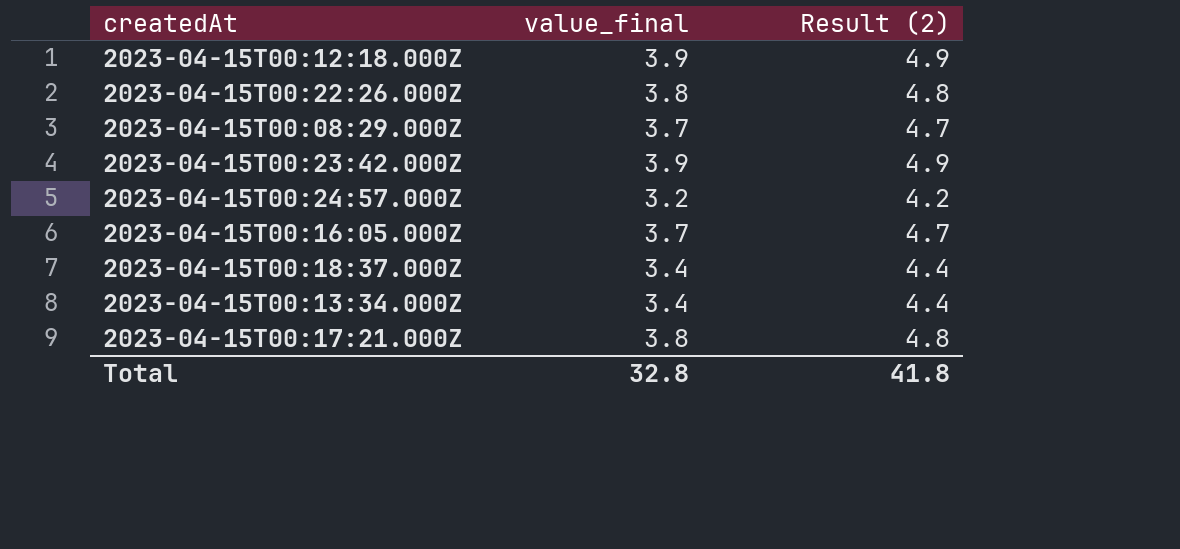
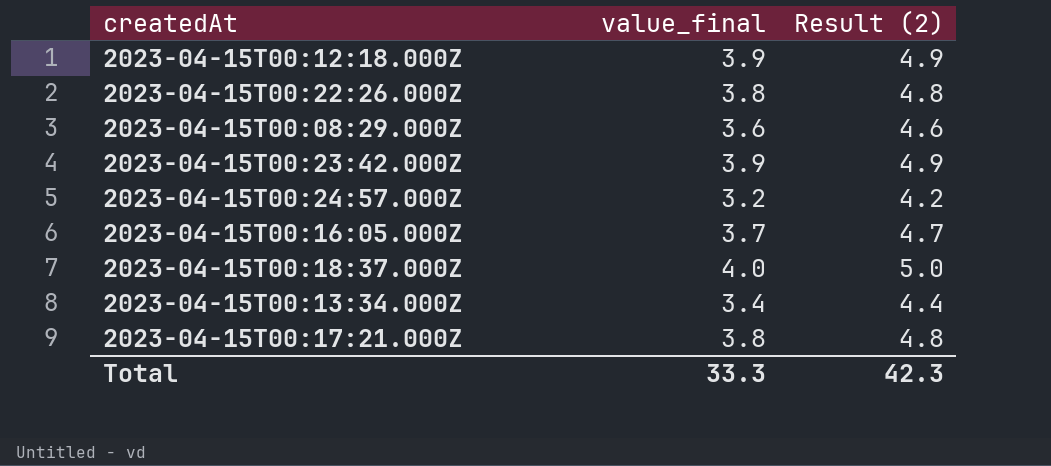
2023-04-15T00:08:29.000Z | value_final: 3.7 -> 3.6
2023-04-15T00:08:29.000Z | Result (2): 4.7 -> 4.6
2023-04-15T00:18:37.000Z | value_final: 3.4 -> 4.0
2023-04-15T00:18:37.000Z | Result (2): 4.4 -> 5.0
Total | value_final: 32.8 -> 33.3
Total | Result (2): 41.8 -> 42.3

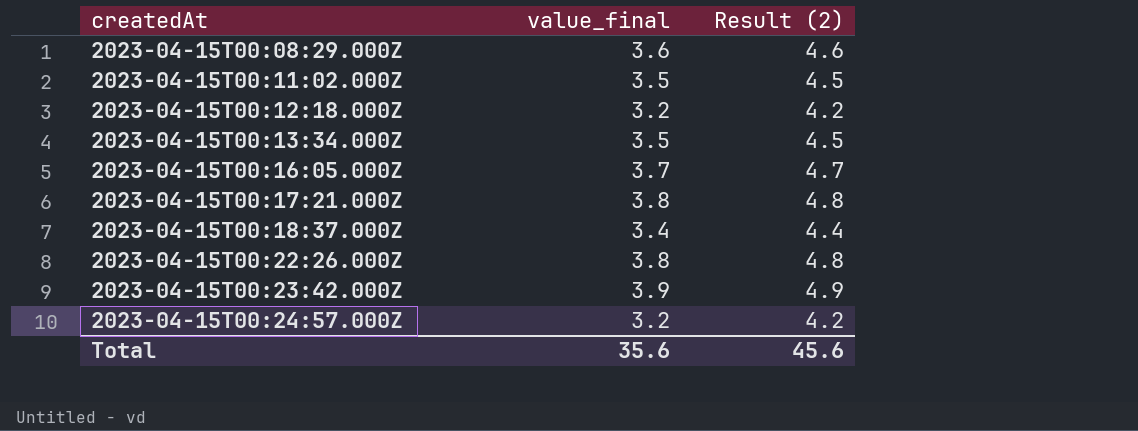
row order: none -> createdAt ascending
row 2023-04-15T00:11:02.000Z: none -> 3.5 | 4.5
2023-04-15T00:12:18.000Z | value_final: 3.9 -> 3.2
2023-04-15T00:12:18.000Z | Result (2): 4.9 -> 4.2
2023-04-15T00:13:34.000Z | value_final: 3.4 -> 3.5
2023-04-15T00:13:34.000Z | Result (2): 4.4 -> 4.5
2023-04-15T00:18:37.000Z | value_final: 4.0 -> 3.4
2023-04-15T00:18:37.000Z | Result (2): 5.0 -> 4.4
Total | value_final: 33.3 -> 35.6
Total | Result (2): 42.3 -> 45.6

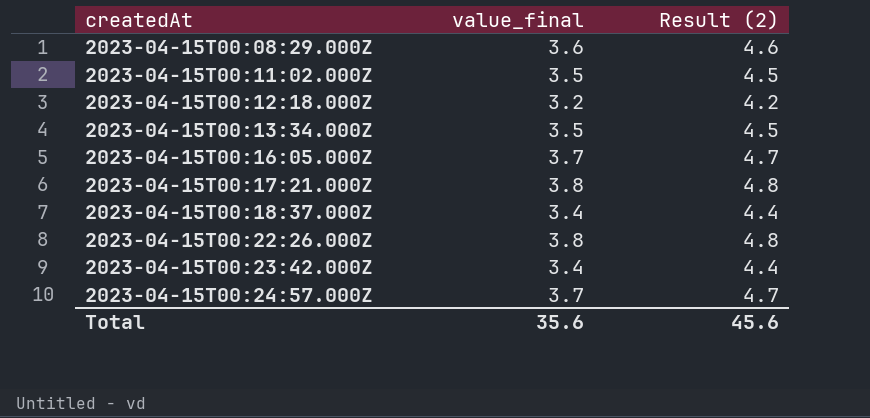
2023-04-15T00:23:42.000Z | value_final: 3.9 -> 3.4
2023-04-15T00:23:42.000Z | Result (2): 4.9 -> 4.4
2023-04-15T00:24:57.000Z | value_final: 3.2 -> 3.7
2023-04-15T00:24:57.000Z | Result (2): 4.2 -> 4.7

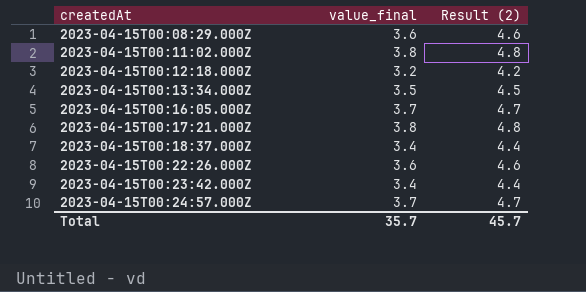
2023-04-15T00:11:02.000Z | value_final: 3.5 -> 3.8
2023-04-15T00:11:02.000Z | Result (2): 4.5 -> 4.8
2023-04-15T00:22:26.000Z | value_final: 3.8 -> 3.6
2023-04-15T00:22:26.000Z | Result (2): 4.8 -> 4.6
Total | value_final: 35.6 -> 35.7
Total | Result (2): 45.6 -> 45.7

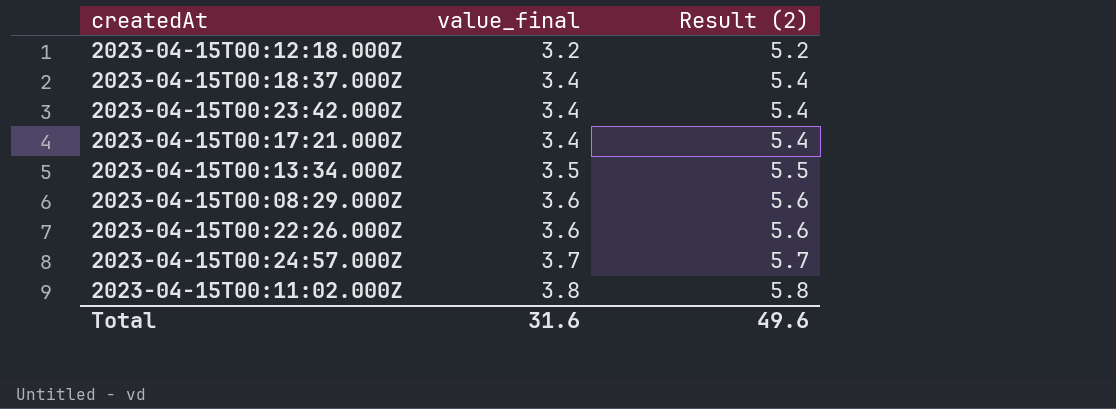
row order: createdAt ascending -> value_final ascending
column Result (2) | formula: [value_final] + 1 -> [value_final] + 2
row 2023-04-15T00:16:05.000Z: 3.7 | 4.7 -> none
2023-04-15T00:17:21.000Z | value_final: 3.8 -> 3.4
Total | value_final: 35.7 -> 31.6
Total | Result (2): 45.7 -> 49.6

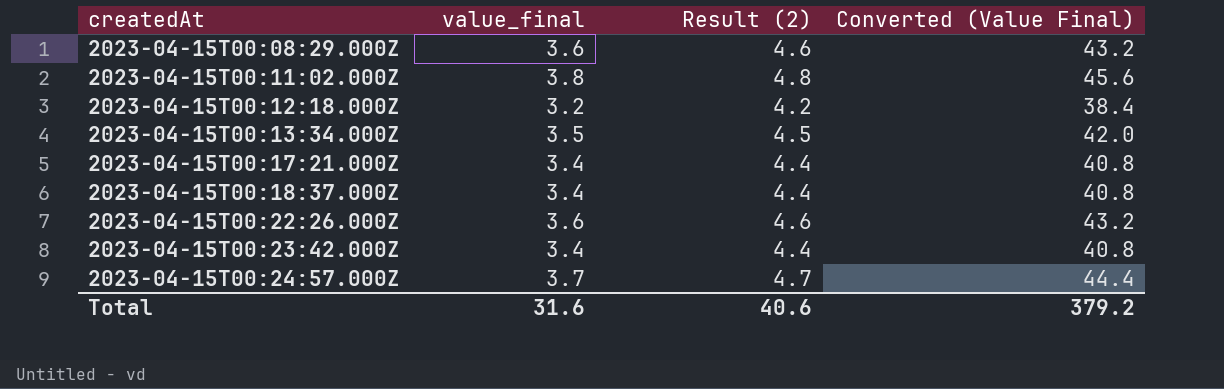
row order: value_final ascending -> createdAt ascending
column Result (2) | formula: [value_final] + 2 -> [value_final] + 1
column Converted (Value Final) | formula: none -> [value_final] * 12
Total | Result (2): 49.6 -> 40.6

